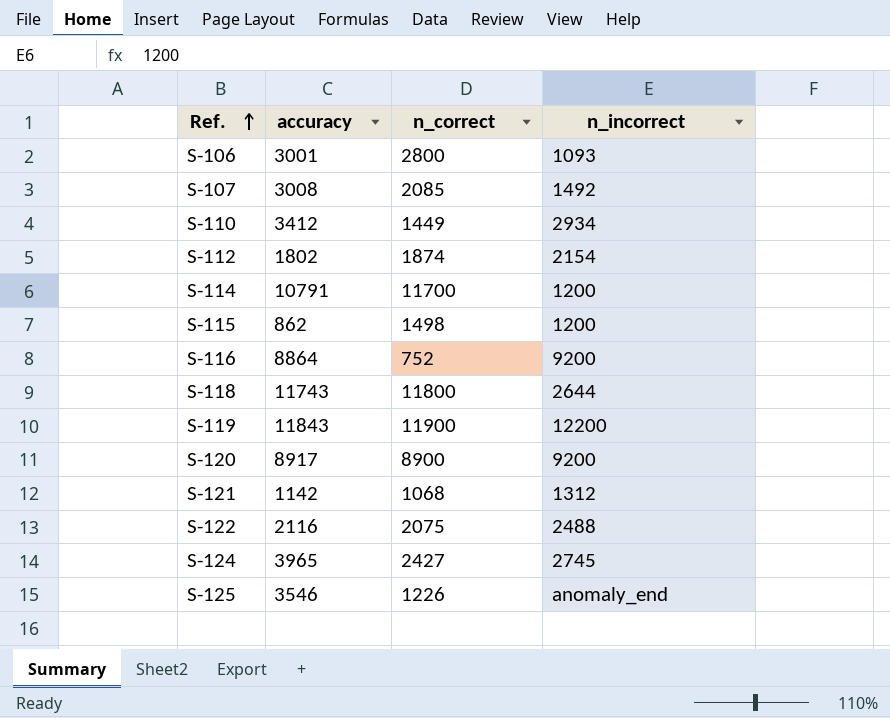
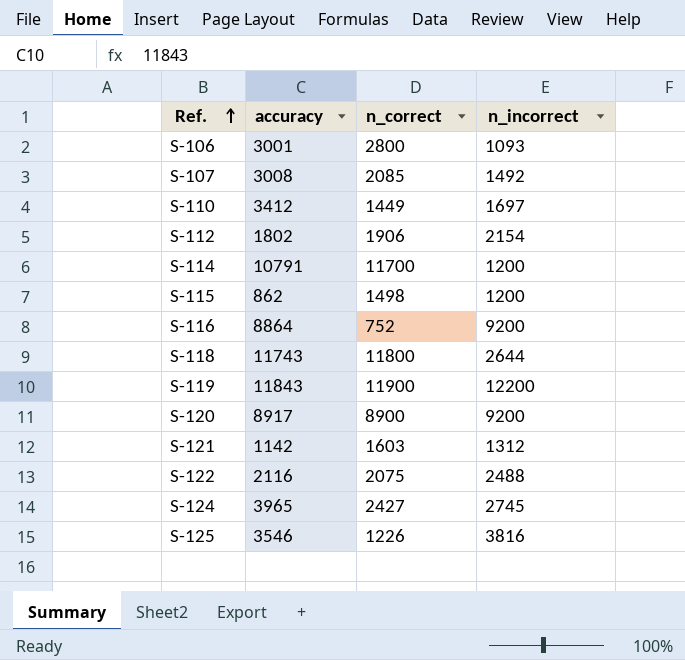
S-110 | n_incorrect: 2934 -> 1697
S-112 | n_correct: 1874 -> 1906
S-121 | n_correct: 1068 -> 1603
S-125 | n_incorrect: anomaly_end -> 3816

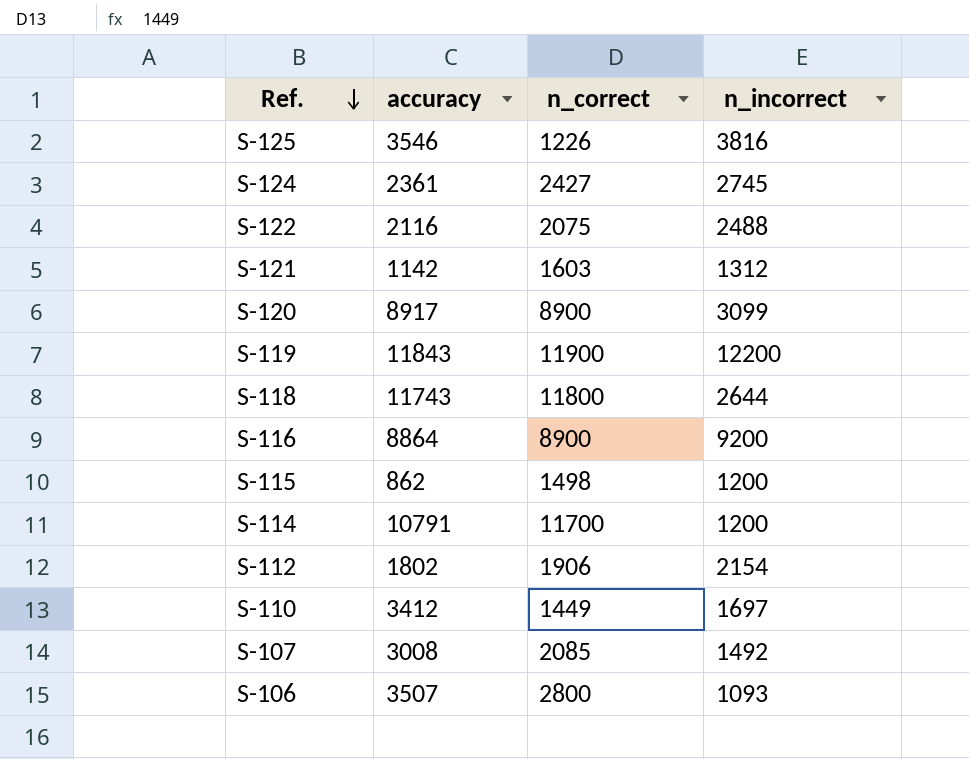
row order: Ref. ascending -> Ref. descending
S-124 | accuracy: 3965 -> 2361
S-120 | n_incorrect: 9200 -> 3099
S-116 | n_correct: 752 -> 8900
S-106 | accuracy: 3001 -> 3507

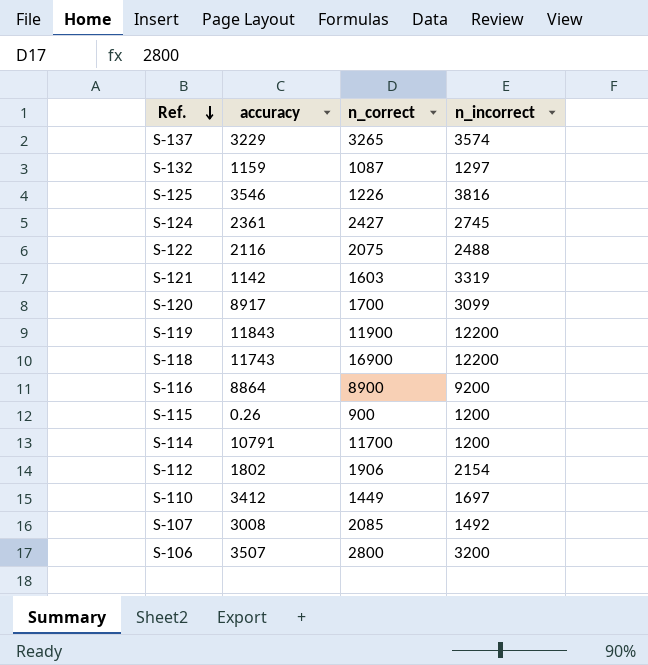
row S-137: none -> 3229 | 3265 | 3574
row S-132: none -> 1159 | 1087 | 1297
S-121 | n_incorrect: 1312 -> 3319
S-120 | n_correct: 8900 -> 1700
S-118 | n_correct: 11800 -> 16900
S-118 | n_incorrect: 2644 -> 12200
S-115 | accuracy: 862 -> 0.26
S-115 | n_correct: 1498 -> 900
S-106 | n_incorrect: 1093 -> 3200

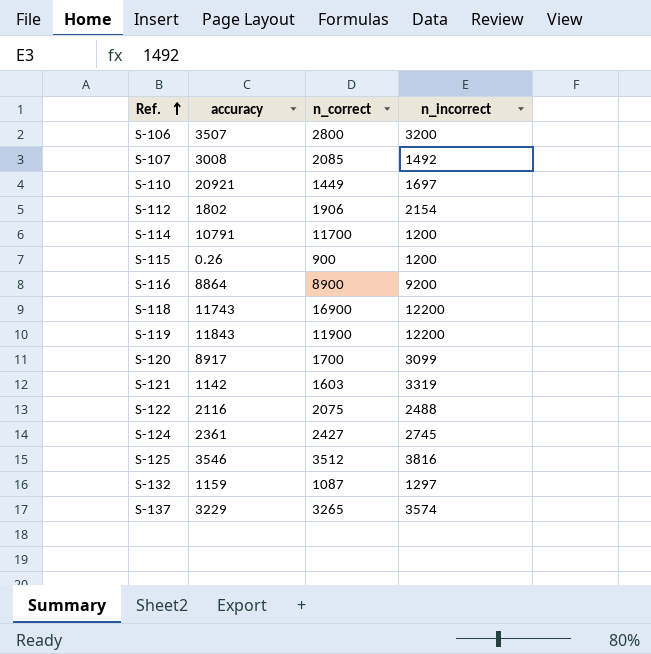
row order: Ref. descending -> Ref. ascending
S-110 | accuracy: 3412 -> 20921
S-125 | n_correct: 1226 -> 3512

